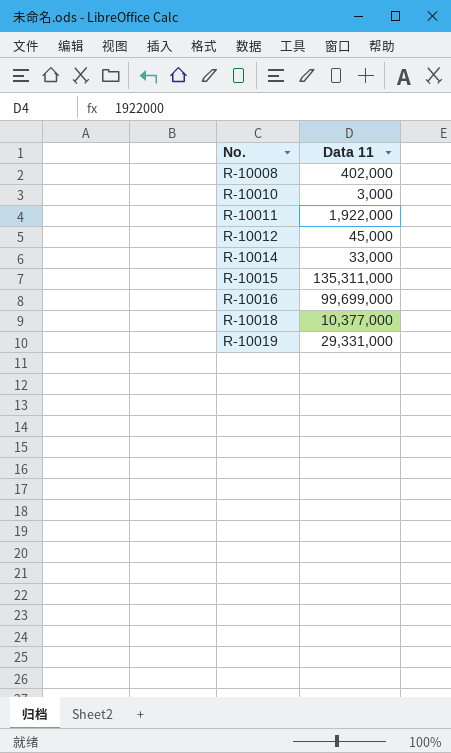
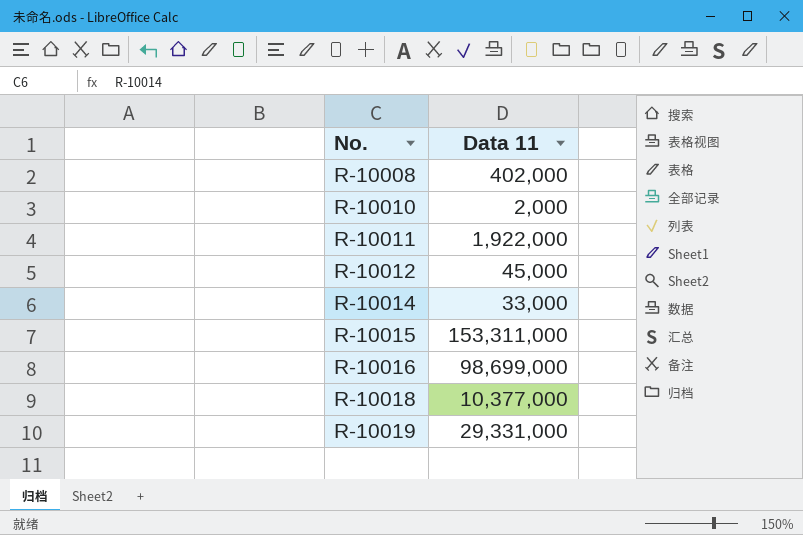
R-10010 | Data 11: 3,000 -> 2,000
R-10015 | Data 11: 135,311,000 -> 153,311,000
R-10016 | Data 11: 99,699,000 -> 98,699,000

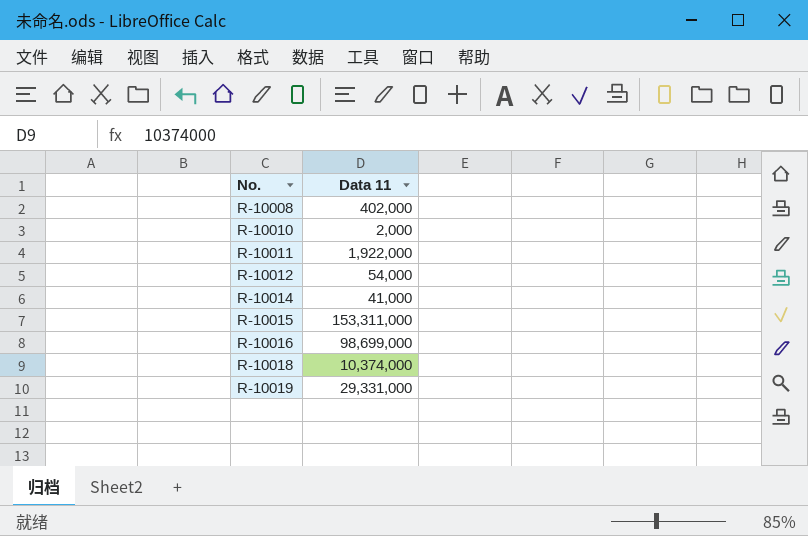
R-10012 | Data 11: 45,000 -> 54,000
R-10014 | Data 11: 33,000 -> 41,000
R-10018 | Data 11: 10,377,000 -> 10,374,000

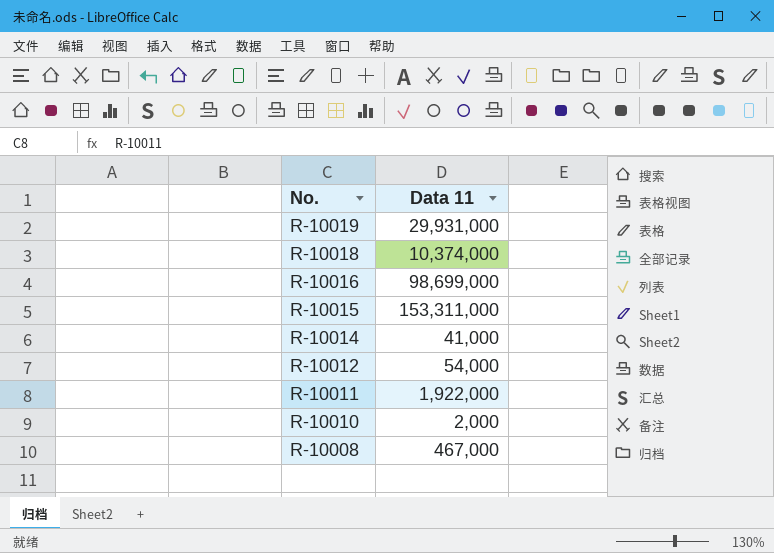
row order: No. ascending -> No. descending
R-10019 | Data 11: 29,331,000 -> 29,931,000
R-10008 | Data 11: 402,000 -> 467,000

